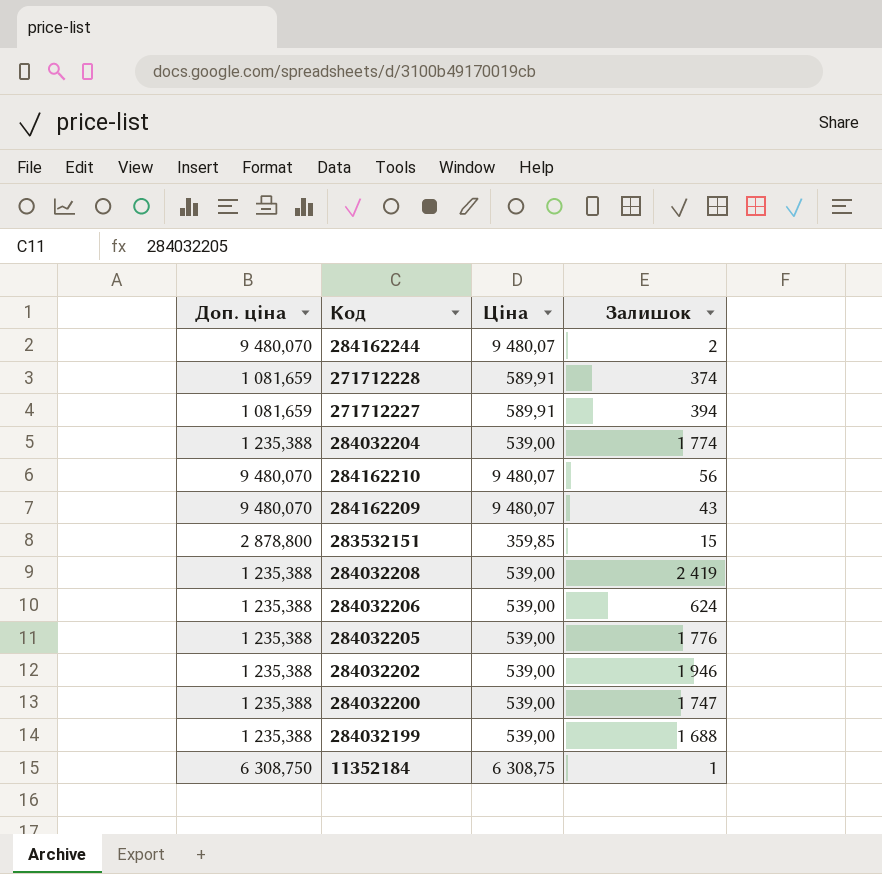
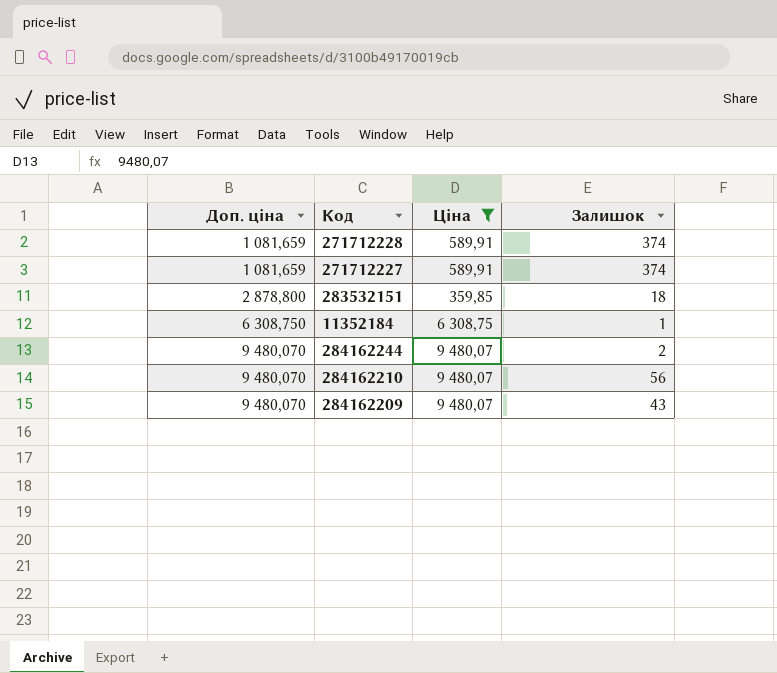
filter: none -> Ціна != 539,00
row order: none -> Доп. ціна ascending
271712227 | Залишок: 394 -> 374
283532151 | Залишок: 15 -> 18

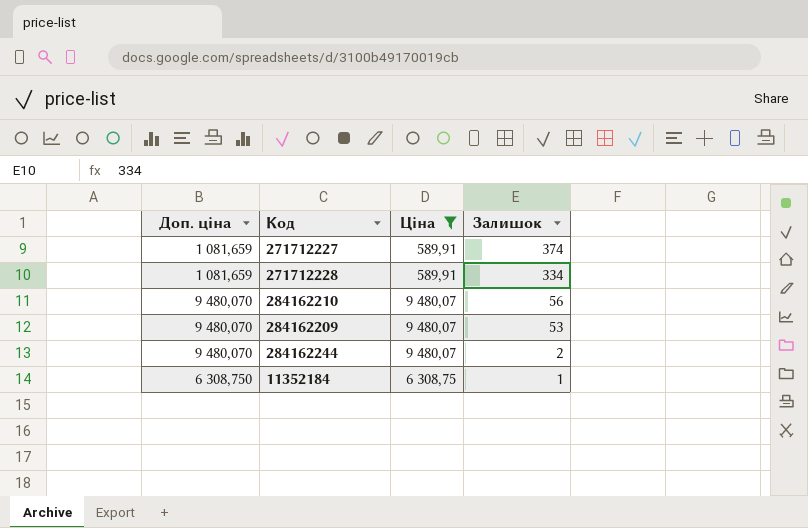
row order: Доп. ціна ascending -> Залишок descending
row 283532151: 2 878,800 | 359,85 | 18 -> none
271712228 | Залишок: 374 -> 334
284162209 | Залишок: 43 -> 53

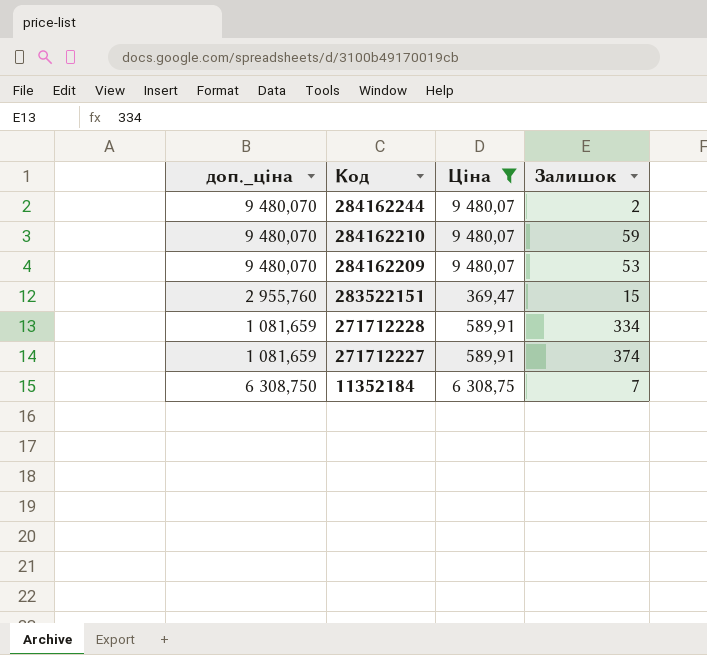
row order: Залишок descending -> Код descending
column name: Доп. ціна -> доп._ціна
284162210 | Залишок: 56 -> 59
row 283522151: none -> 2 955,760 | 369,47 | 15
11352184 | Залишок: 1 -> 7

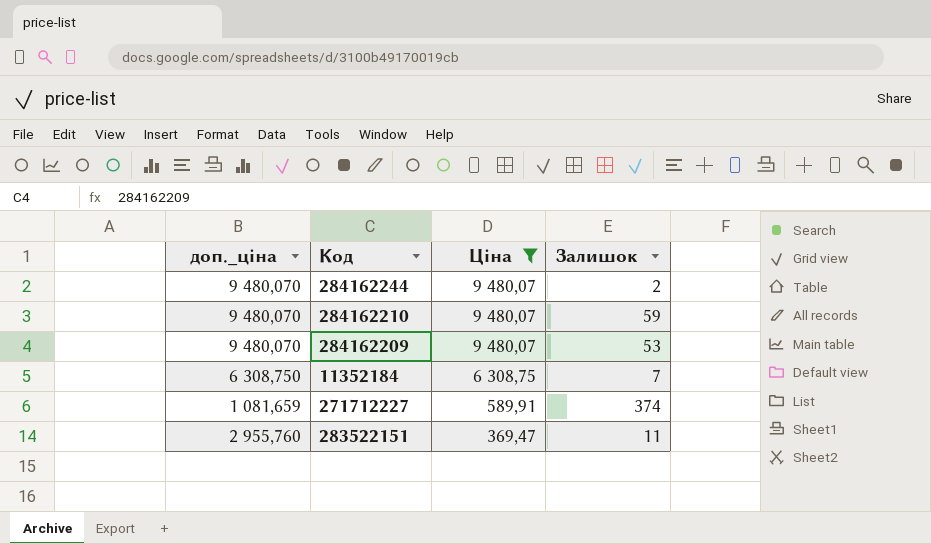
row order: Код descending -> Ціна descending
row 271712228: 1 081,659 | 589,91 | 334 -> none
283522151 | Залишок: 15 -> 11

